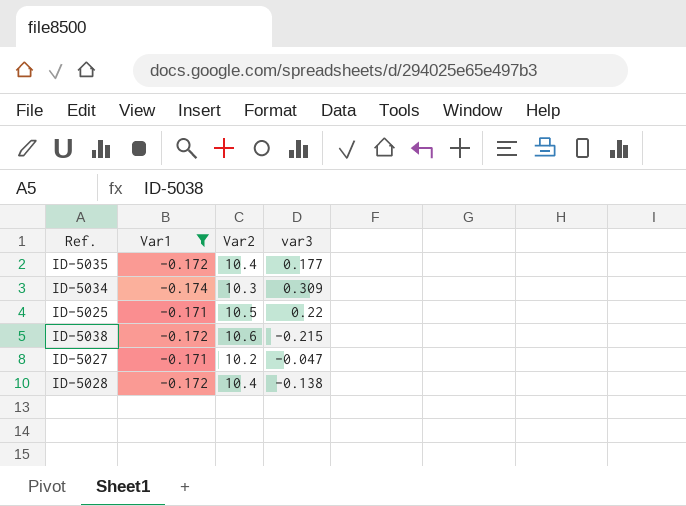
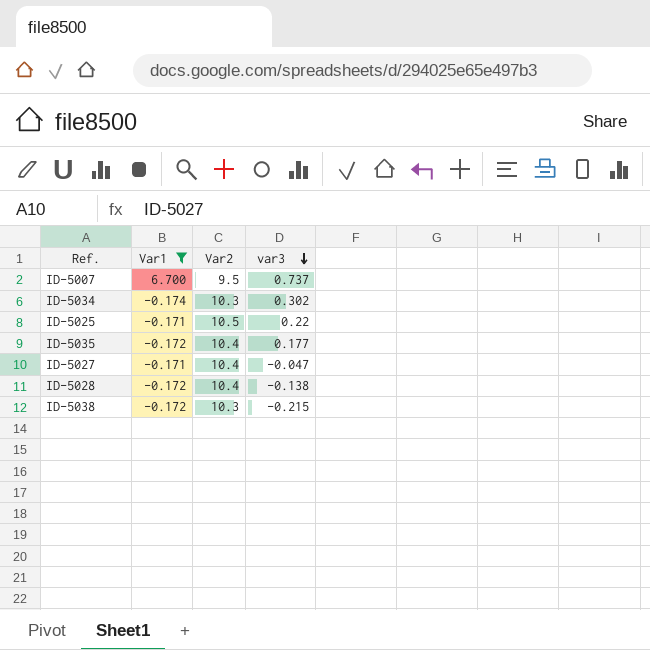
row order: none -> var3 descending
row ID-5007: none -> 6.700 | 9.5 | 0.737
ID-5034 | var3: 0.309 -> 0.302
ID-5027 | Var2: 10.2 -> 10.4
ID-5038 | Var2: 10.6 -> 10.3

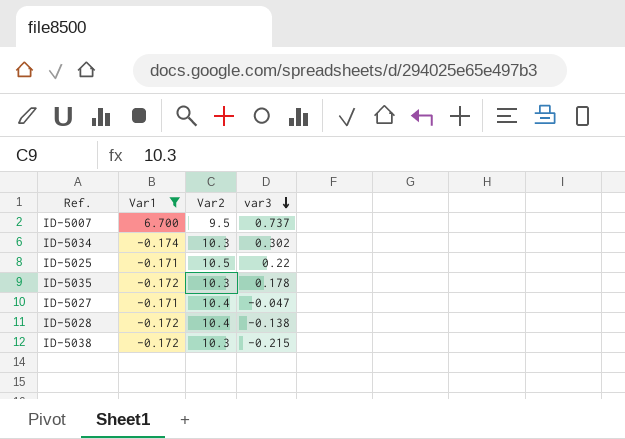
ID-5035 | Var2: 10.4 -> 10.3
ID-5035 | var3: 0.177 -> 0.178

